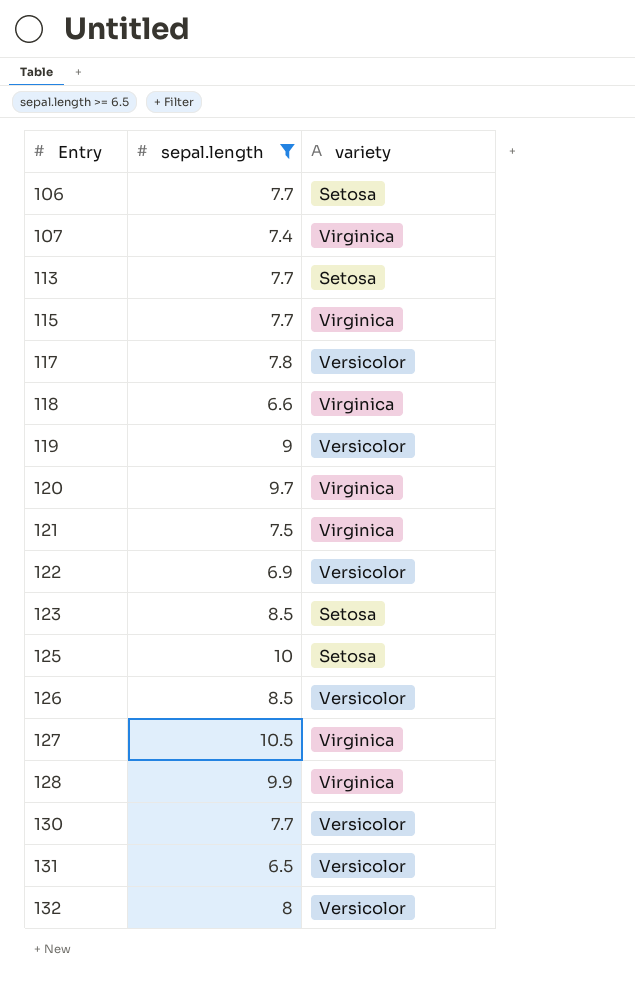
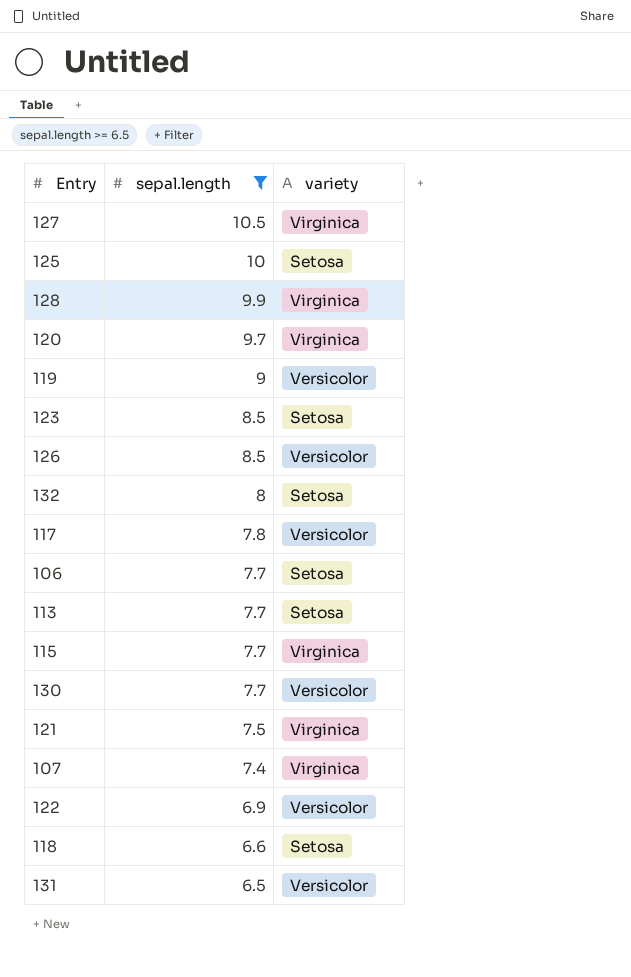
row order: Entry ascending -> sepal.length descending
132 | variety: Versicolor -> Setosa
118 | variety: Virginica -> Setosa

